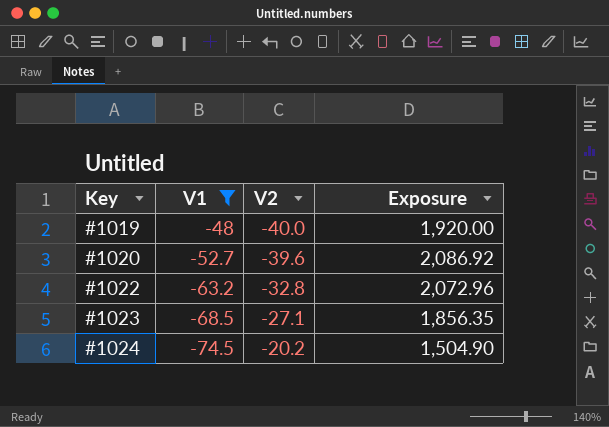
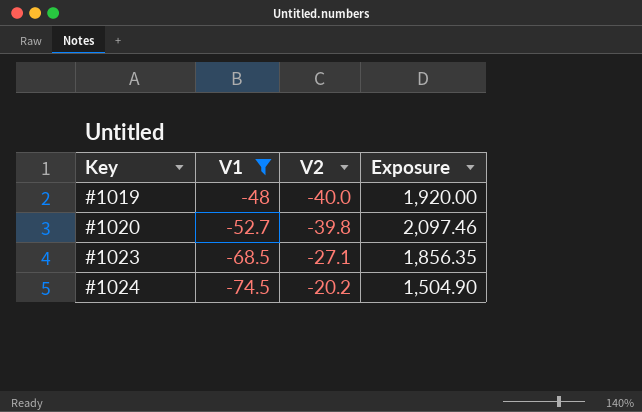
row #1022: -63.2 | -32.8 | 2,072.96 -> none
#1020 | V2: -39.6 -> -39.8
#1020 | Exposure: 2,086.92 -> 2,097.46

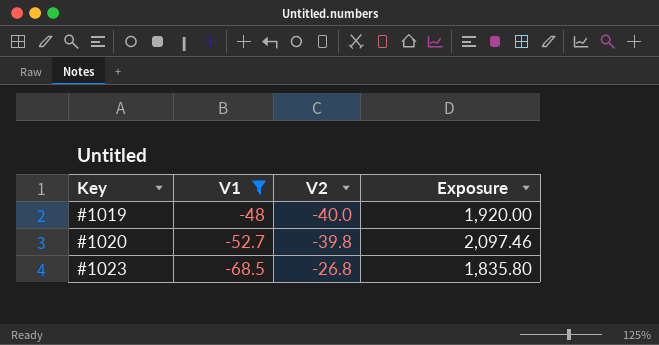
row #1024: -74.5 | -20.2 | 1,504.90 -> none
#1023 | V2: -27.1 -> -26.8
#1023 | Exposure: 1,856.35 -> 1,835.80

